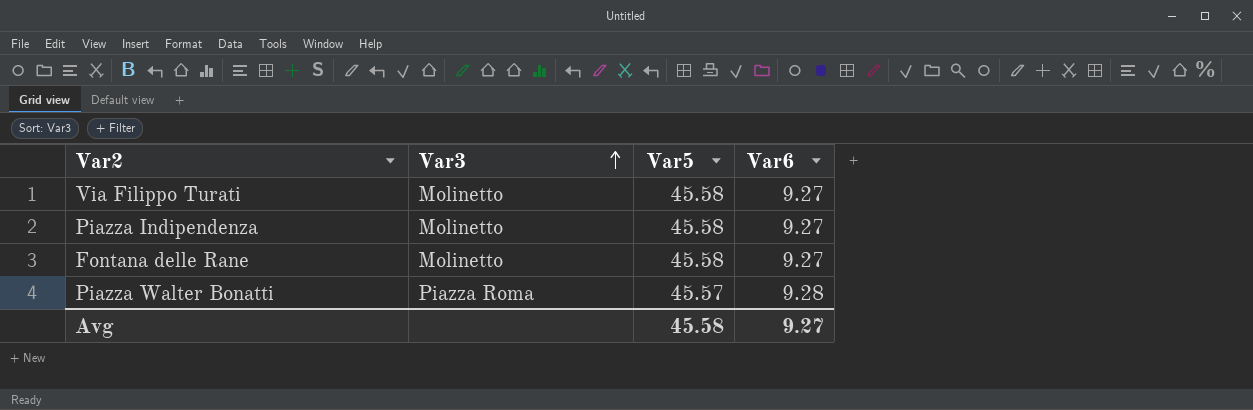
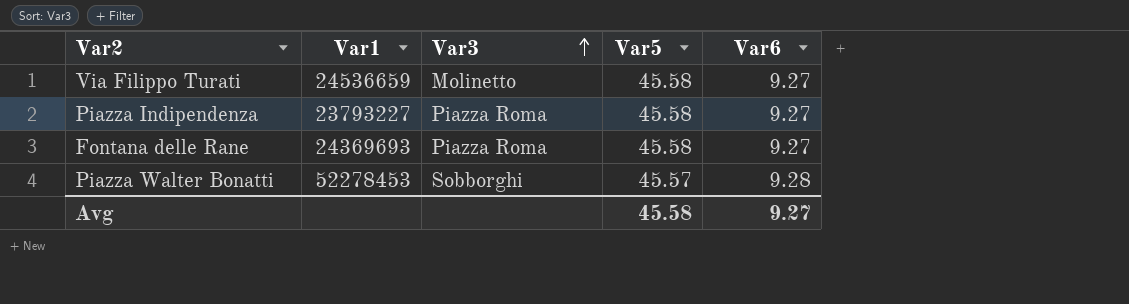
column Var1 | position: none -> 2
Piazza Indipendenza | Var3: Molinetto -> Piazza Roma
Fontana delle Rane | Var3: Molinetto -> Piazza Roma
Piazza Walter Bonatti | Var3: Piazza Roma -> Sobborghi

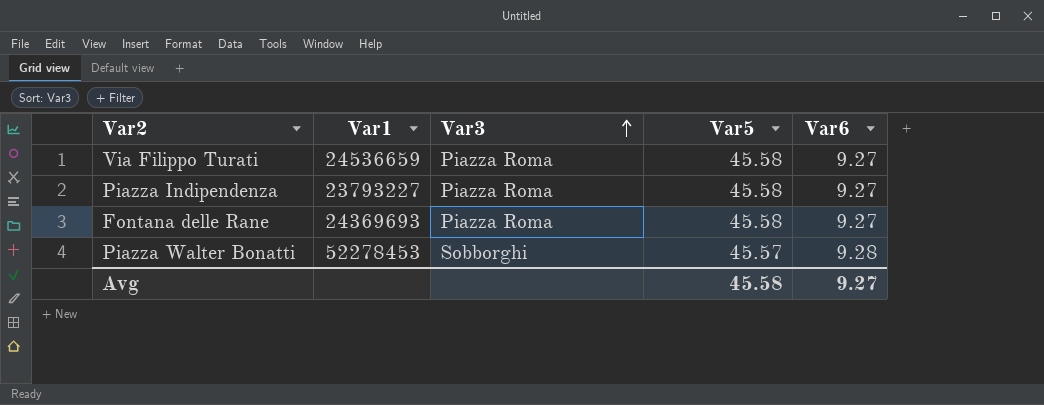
Via Filippo Turati | Var3: Molinetto -> Piazza Roma

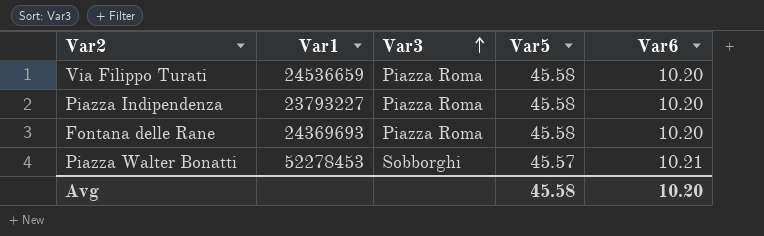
Via Filippo Turati | Var6: 9.27 -> 10.20
Piazza Indipendenza | Var6: 9.27 -> 10.20
Fontana delle Rane | Var6: 9.27 -> 10.20
Piazza Walter Bonatti | Var6: 9.28 -> 10.21
Avg | Var6: 9.27 -> 10.20

